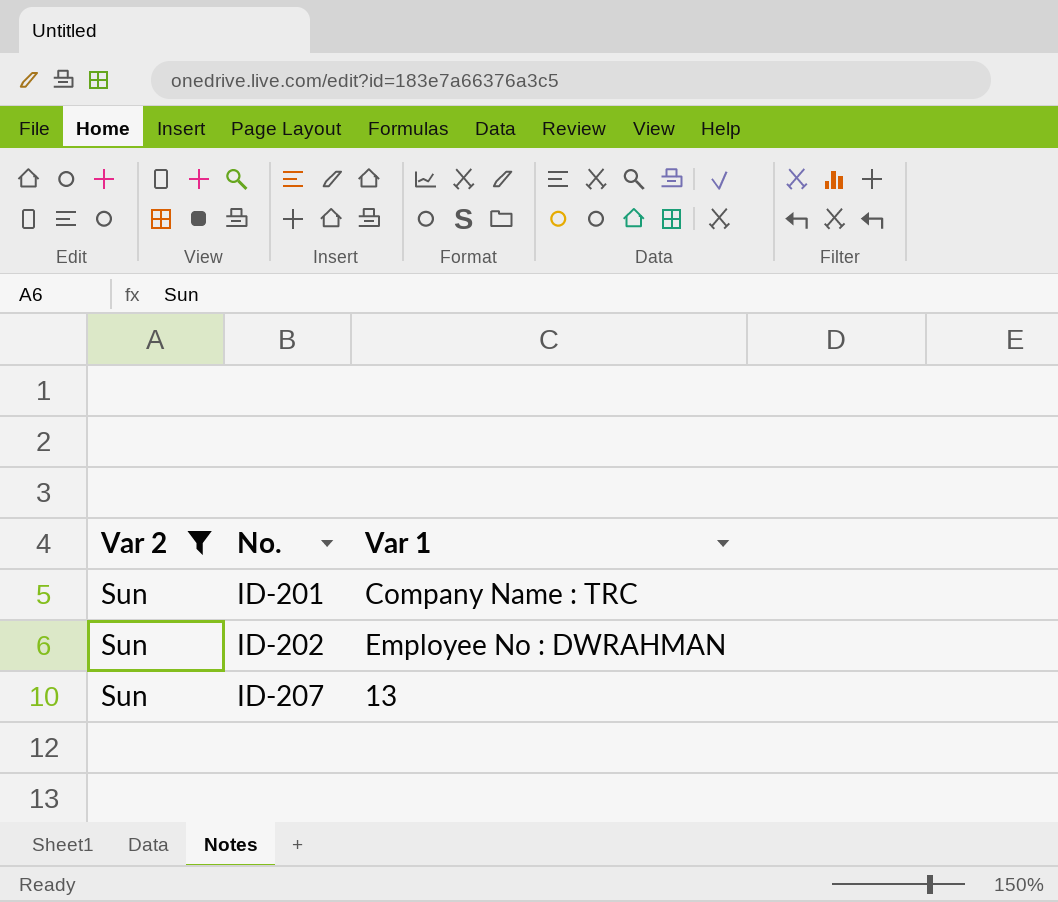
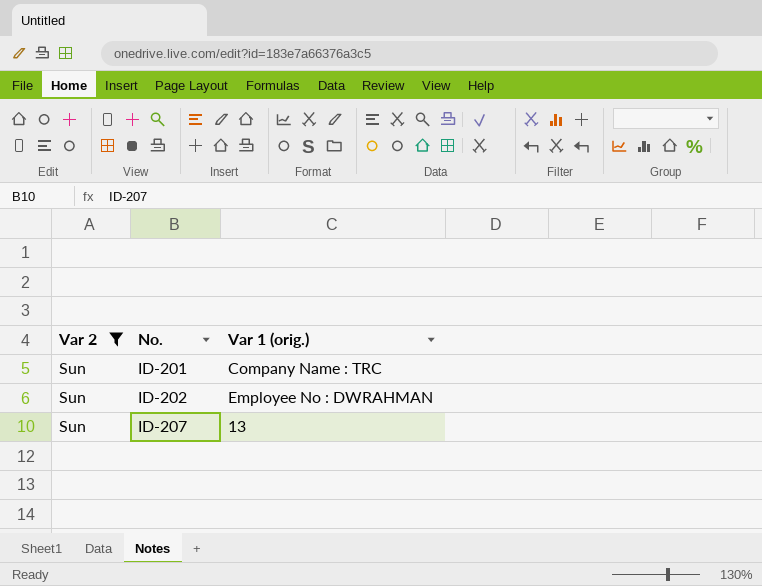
column name: Var 1 -> Var 1 (orig.)

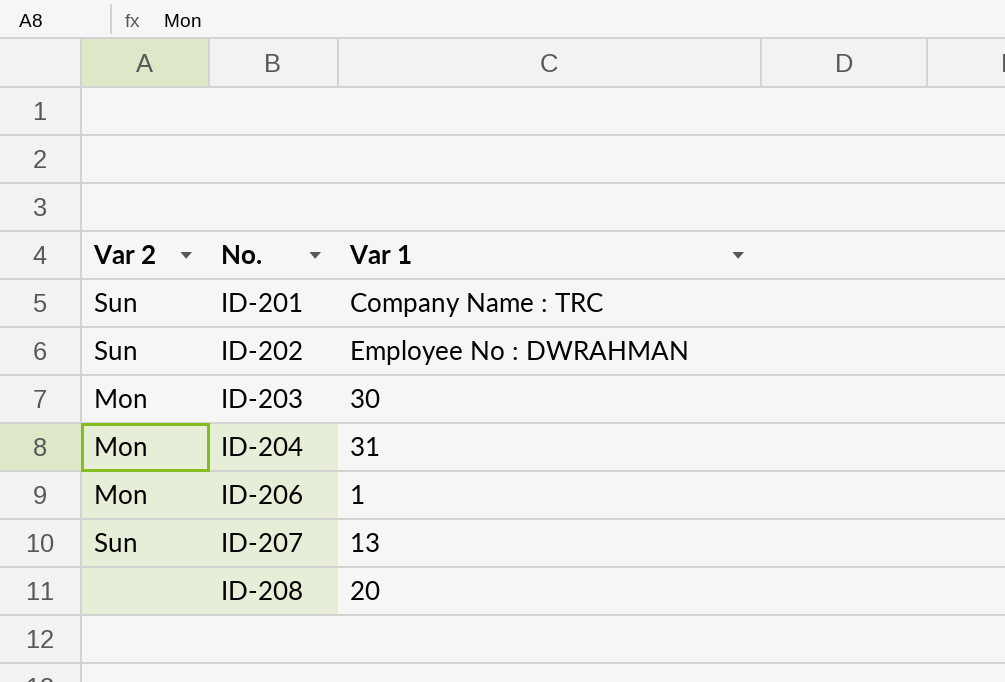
filter: Var 2 = Sun -> none
column name: Var 1 (orig.) -> Var 1

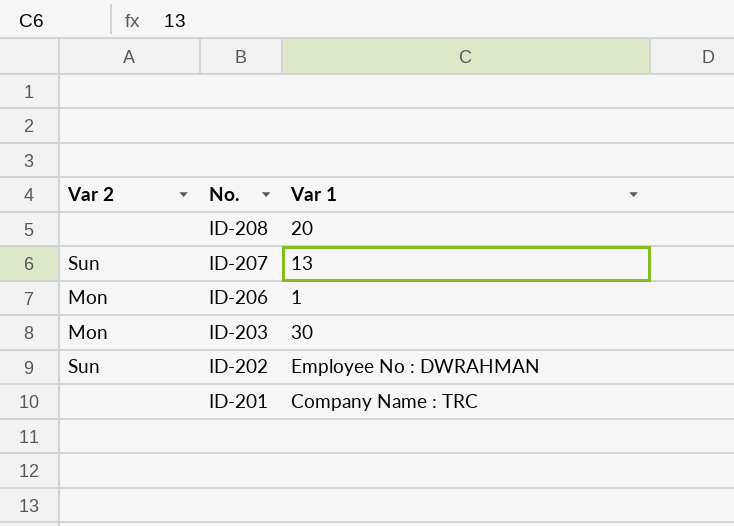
row order: No. ascending -> No. descending
row ID-204: Mon | 31 -> none
ID-201 | Var 2: Sun -> none

